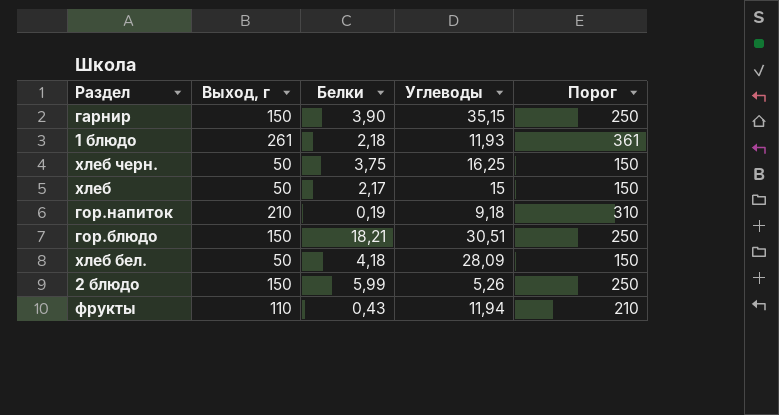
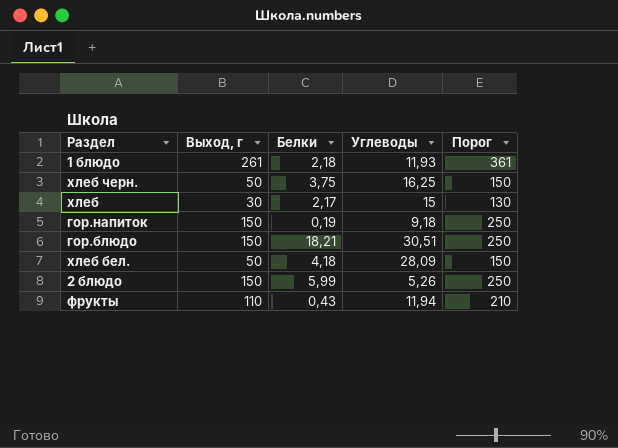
row гарнир: 150 | 3,90 | 35,15 | 250 -> none
хлеб | Выход, г: 50 -> 30
хлеб | Порог: 150 -> 130
гор.напиток | Выход, г: 210 -> 150
гор.напиток | Порог: 310 -> 250

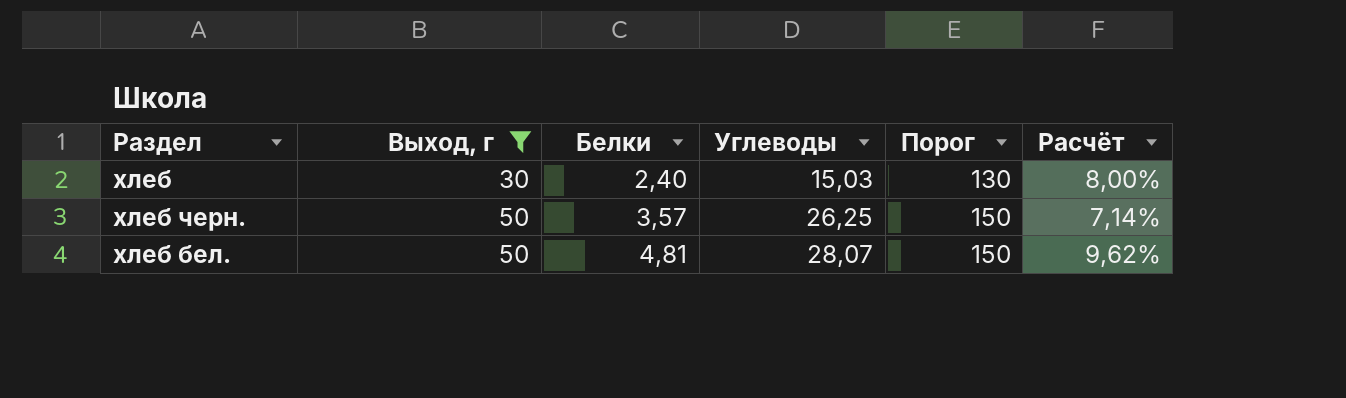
filter: none -> Выход, г <= 50
row order: none -> Выход, г ascending
column Расчёт | formula: none -> [Белки] / [Выход, г]
хлеб | Белки: 2,17 -> 2,40
хлеб | Углеводы: 15 -> 15,03
хлеб черн. | Белки: 3,75 -> 3,57
хлеб черн. | Углеводы: 16,25 -> 26,25
хлеб бел. | Белки: 4,18 -> 4,81
хлеб бел. | Углеводы: 28,09 -> 28,07

